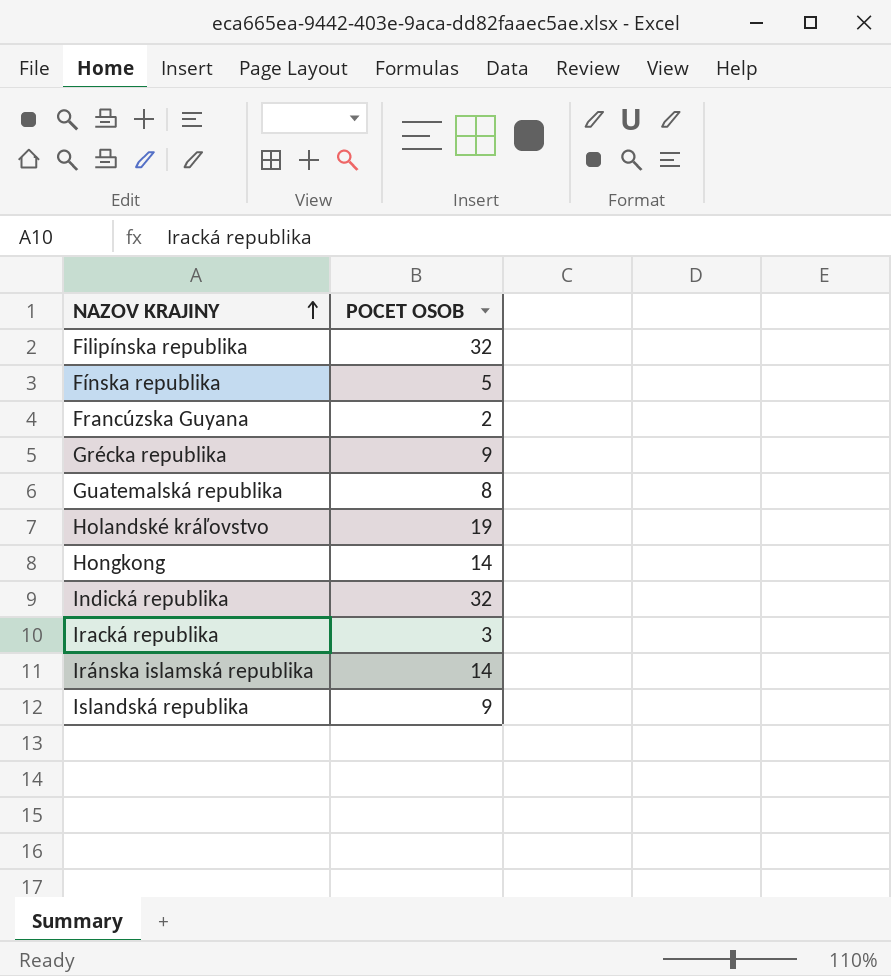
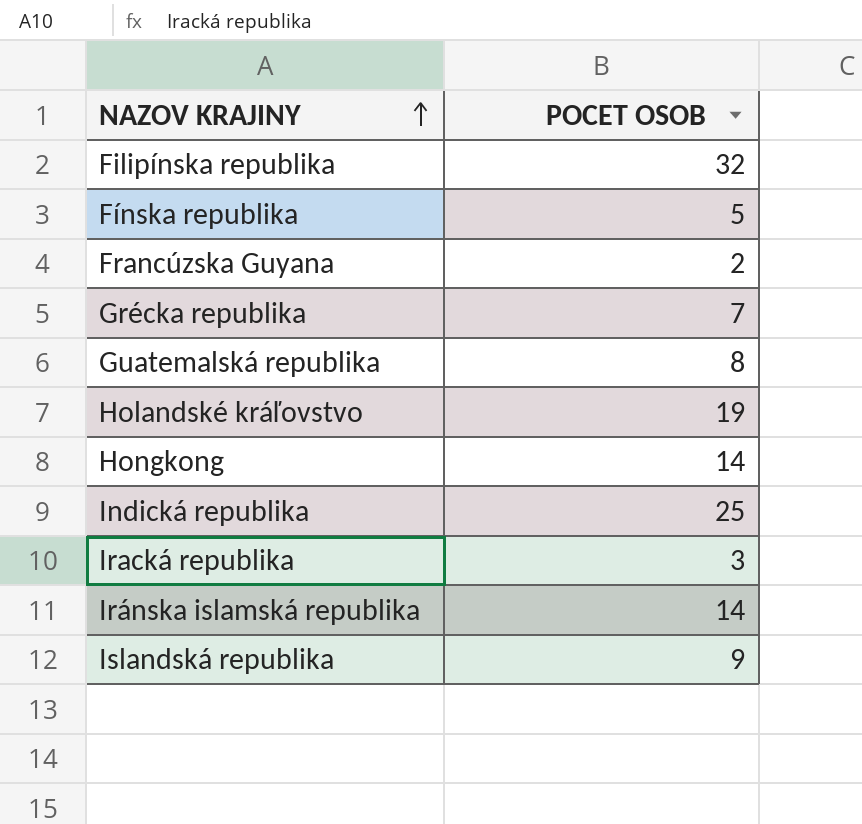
Grécka republika | POCET OSOB: 9 -> 7
Indická republika | POCET OSOB: 32 -> 25

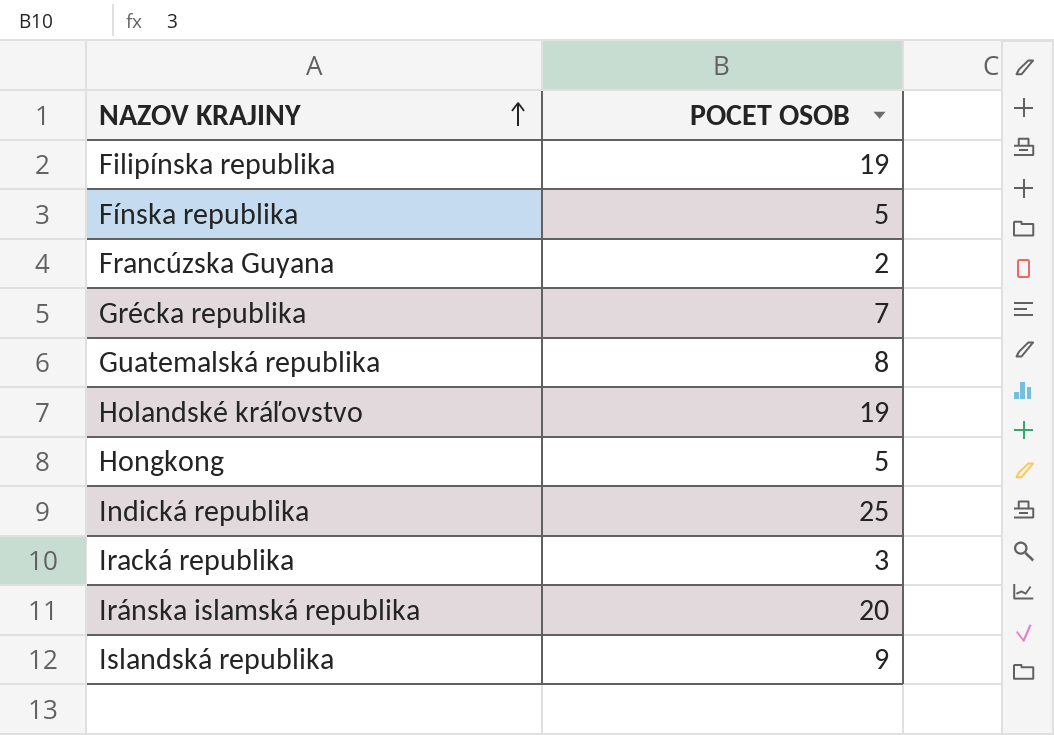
Filipínska republika | POCET OSOB: 32 -> 19
Hongkong | POCET OSOB: 14 -> 5
Iránska islamská republika | POCET OSOB: 14 -> 20

